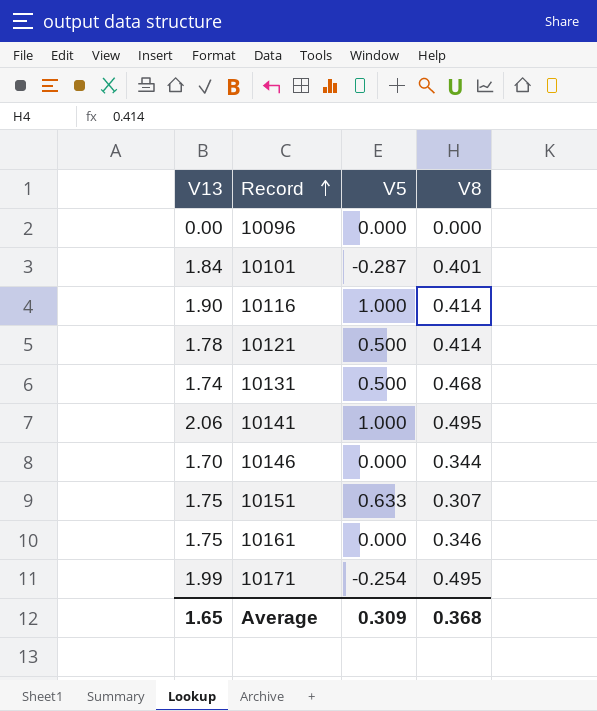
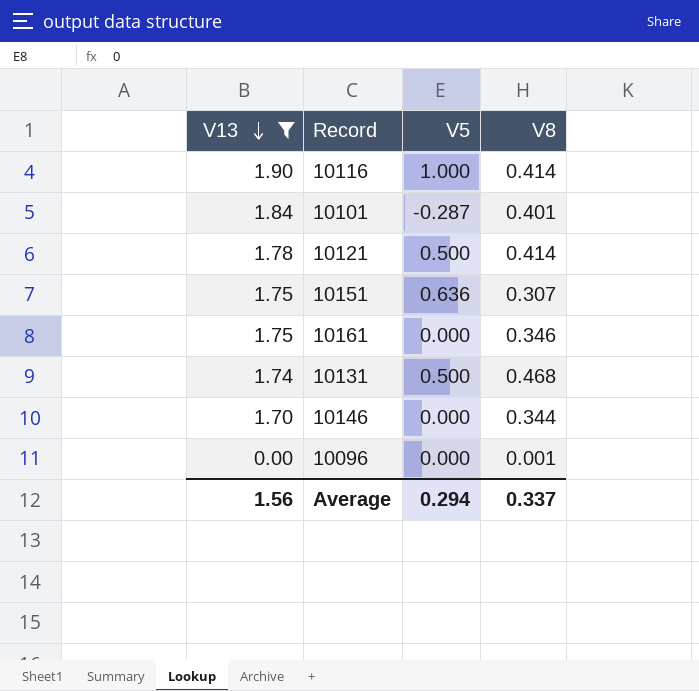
filter: none -> V13 <= 1.90
row order: Record ascending -> V13 descending
10151 | V5: 0.633 -> 0.636
10096 | V8: 0.000 -> 0.001
Average | V13: 1.65 -> 1.56
Average | V5: 0.309 -> 0.294
Average | V8: 0.368 -> 0.337

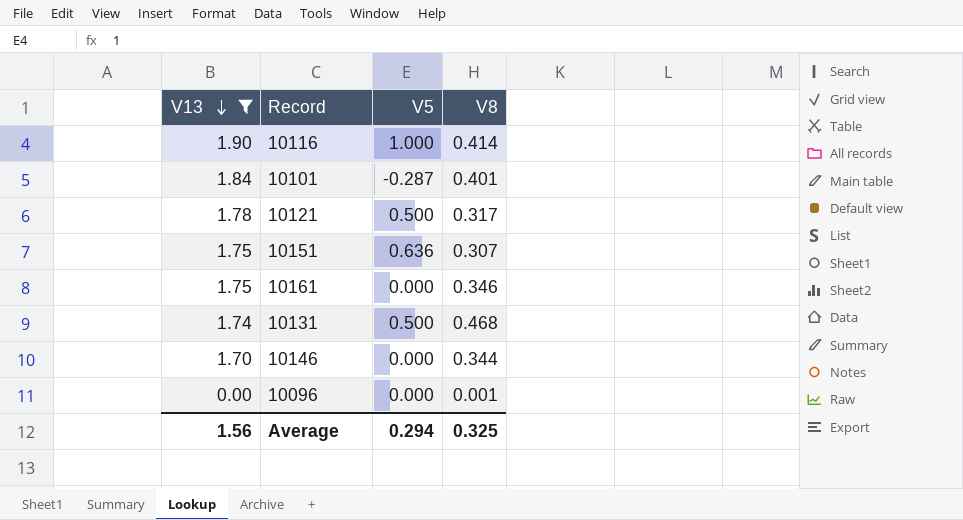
10121 | V8: 0.414 -> 0.317
Average | V8: 0.337 -> 0.325

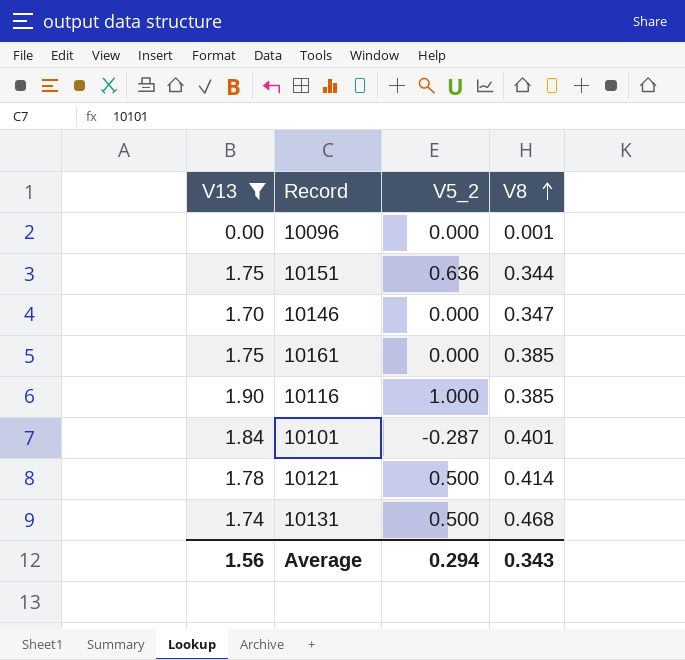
row order: V13 descending -> V8 ascending
column name: V5 -> V5_2
10151 | V8: 0.307 -> 0.344
10146 | V8: 0.344 -> 0.347
10161 | V8: 0.346 -> 0.385
10116 | V8: 0.414 -> 0.385
10121 | V8: 0.317 -> 0.414
Average | V8: 0.325 -> 0.343

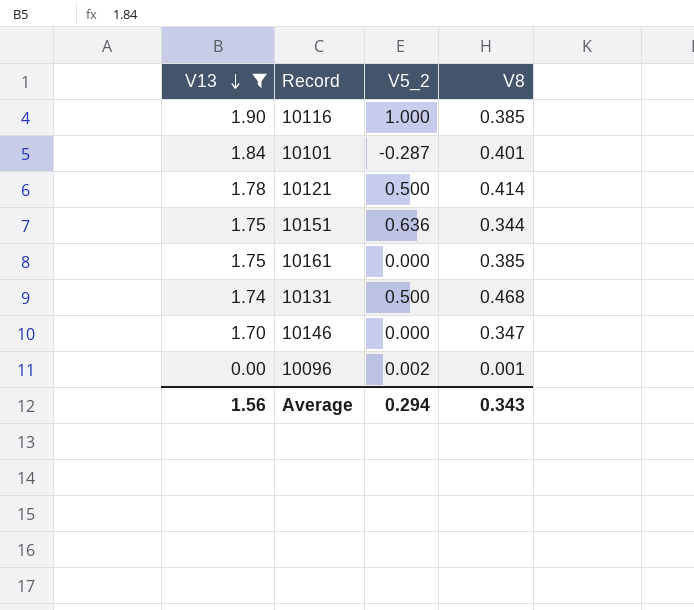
row order: V8 ascending -> V13 descending
10096 | V5_2: 0.000 -> 0.002

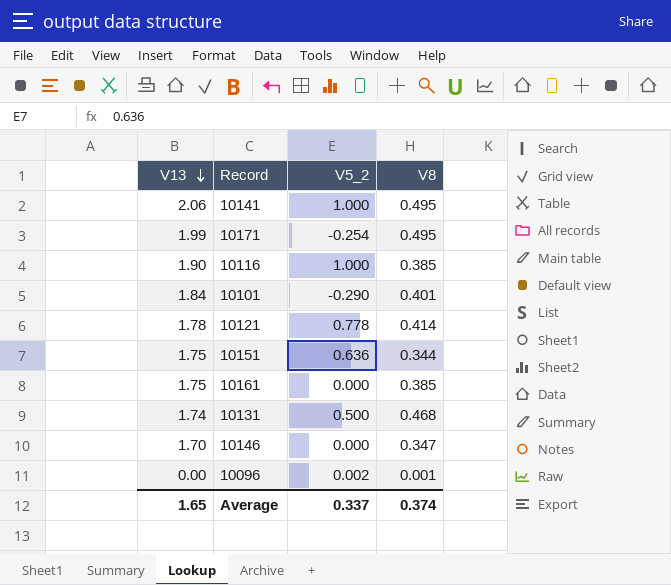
filter: V13 <= 1.90 -> none
10101 | V5_2: -0.287 -> -0.290
10121 | V5_2: 0.500 -> 0.778
Average | V13: 1.56 -> 1.65
Average | V5_2: 0.294 -> 0.337
Average | V8: 0.343 -> 0.374

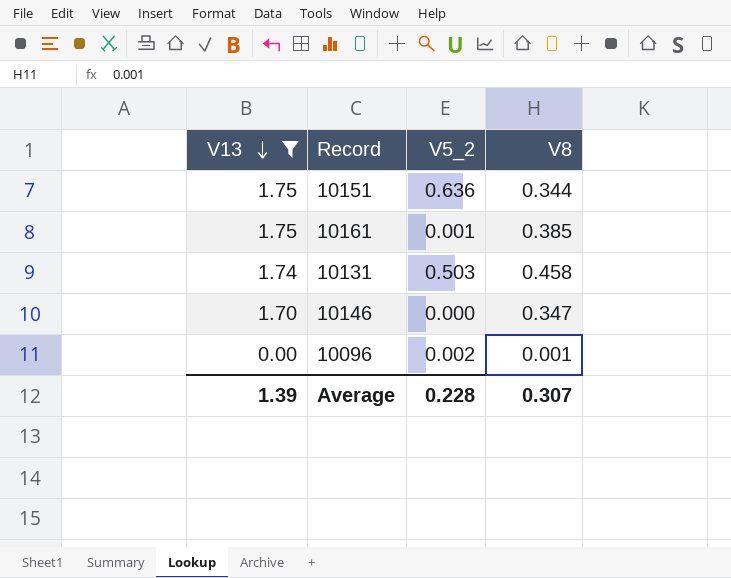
filter: none -> V13 <= 1.75
10161 | V5_2: 0.000 -> 0.001
10131 | V5_2: 0.500 -> 0.503
10131 | V8: 0.468 -> 0.458
Average | V13: 1.65 -> 1.39
Average | V5_2: 0.337 -> 0.228
Average | V8: 0.374 -> 0.307

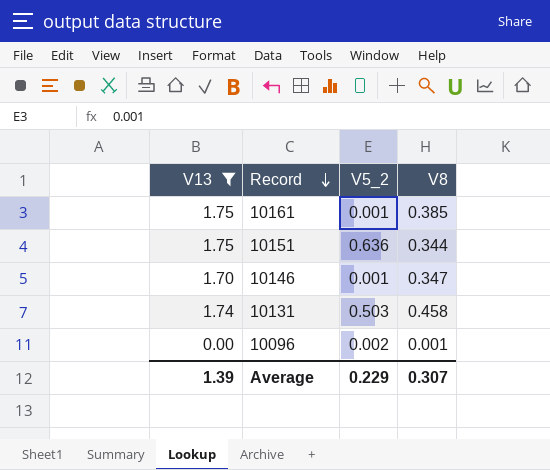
row order: V13 descending -> Record descending
10146 | V5_2: 0.000 -> 0.001
Average | V5_2: 0.228 -> 0.229

